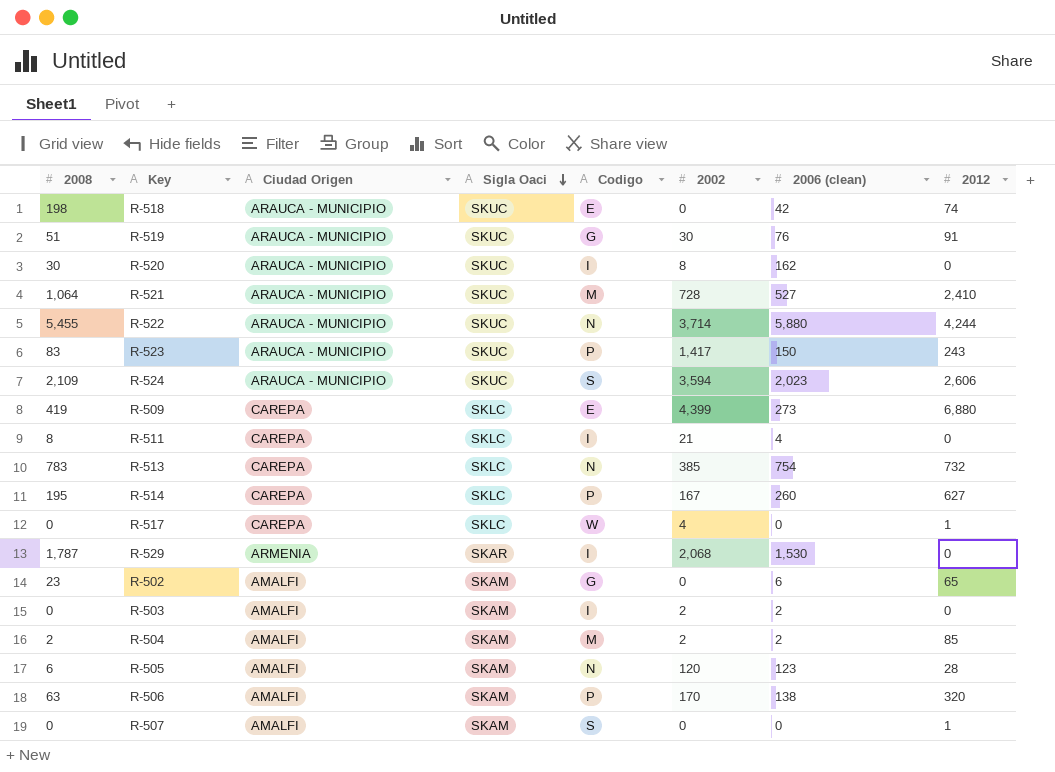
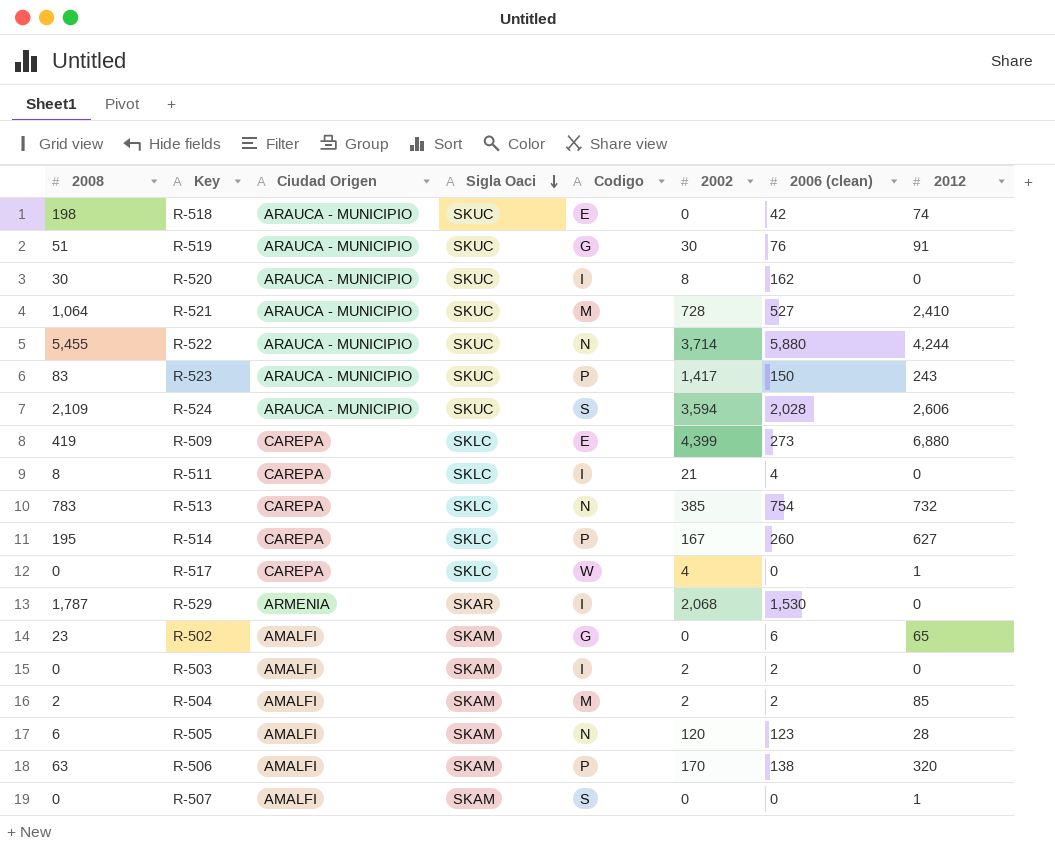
R-524 | 2006 (clean): 2,023 -> 2,028

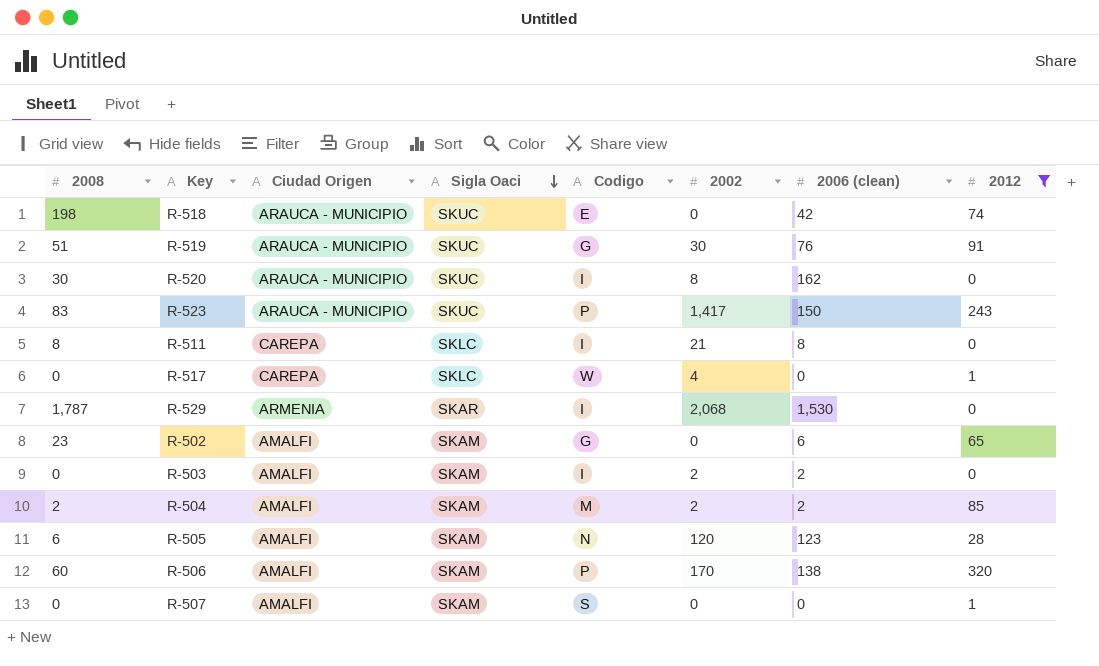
filter: none -> 2012 <= 320
R-511 | 2006 (clean): 4 -> 8
R-506 | 2008: 63 -> 60

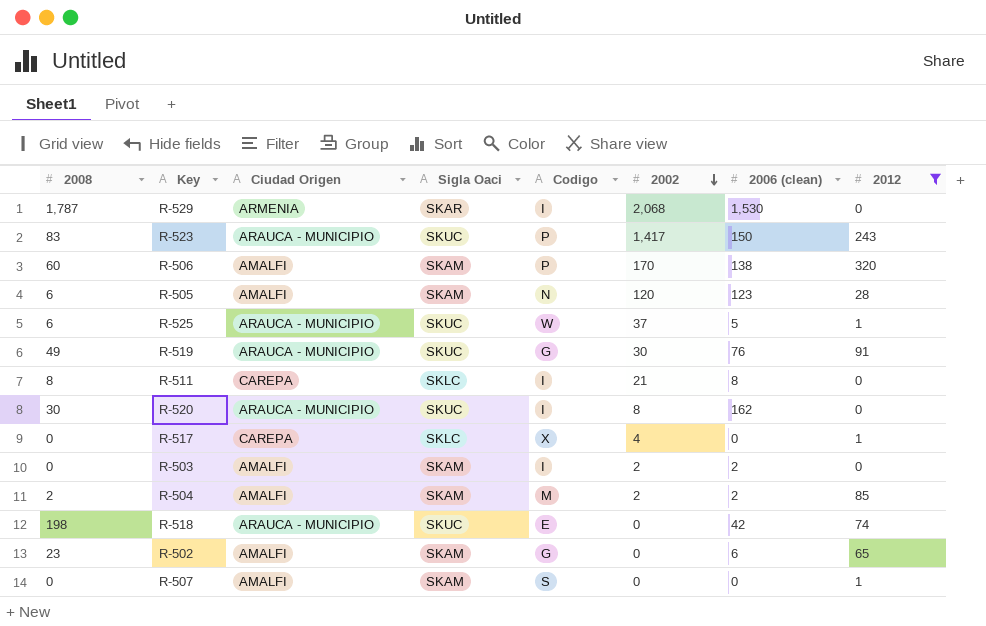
row order: Sigla Oaci descending -> 2002 descending
row R-525: none -> 6 | ARAUCA - MUNICIPIO | SKUC | W | 37 | 5 | 1
R-519 | 2008: 51 -> 49
R-517 | Codigo: W -> X

